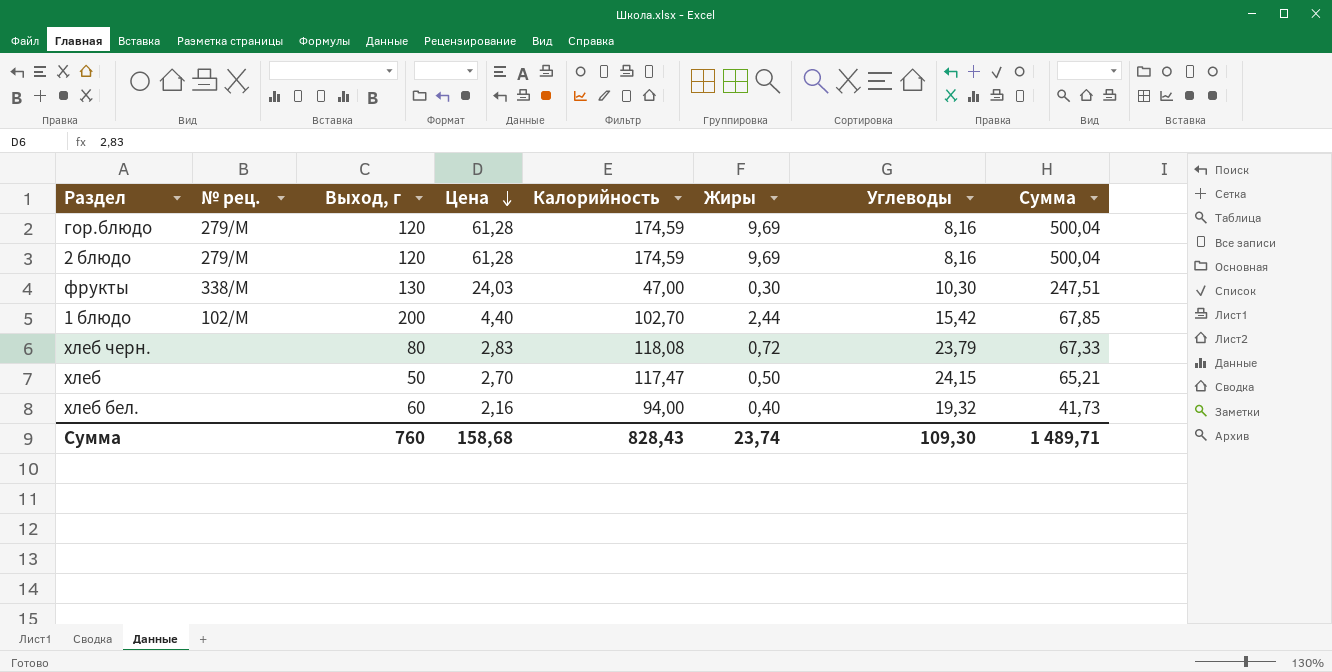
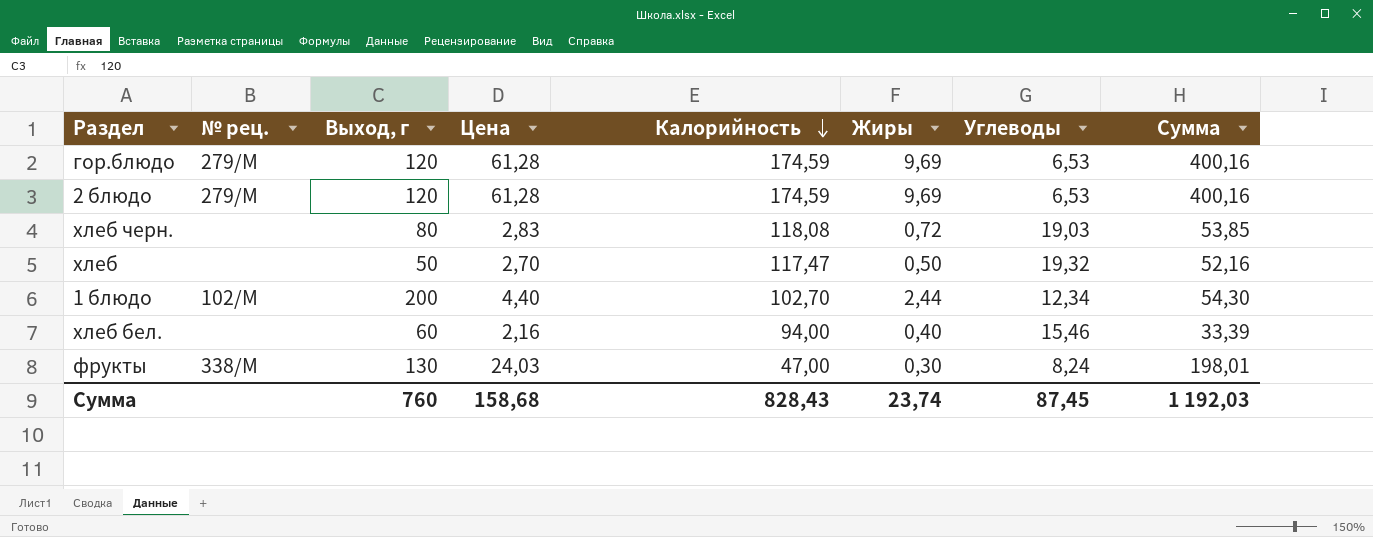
row order: Цена descending -> Калорийность descending
гор.блюдо | Углеводы: 8,16 -> 6,53
гор.блюдо | Сумма: 500,04 -> 400,16
2 блюдо | Углеводы: 8,16 -> 6,53
2 блюдо | Сумма: 500,04 -> 400,16
хлеб черн. | Углеводы: 23,79 -> 19,03
хлеб черн. | Сумма: 67,33 -> 53,85
хлеб | Углеводы: 24,15 -> 19,32
хлеб | Сумма: 65,21 -> 52,16
1 блюдо | Углеводы: 15,42 -> 12,34
1 блюдо | Сумма: 67,85 -> 54,30
хлеб бел. | Углеводы: 19,32 -> 15,46
хлеб бел. | Сумма: 41,73 -> 33,39
фрукты | Углеводы: 10,30 -> 8,24
фрукты | Сумма: 247,51 -> 198,01
Сумма | Углеводы: 109,30 -> 87,45
Сумма | Сумма: 1 489,71 -> 1 192,03

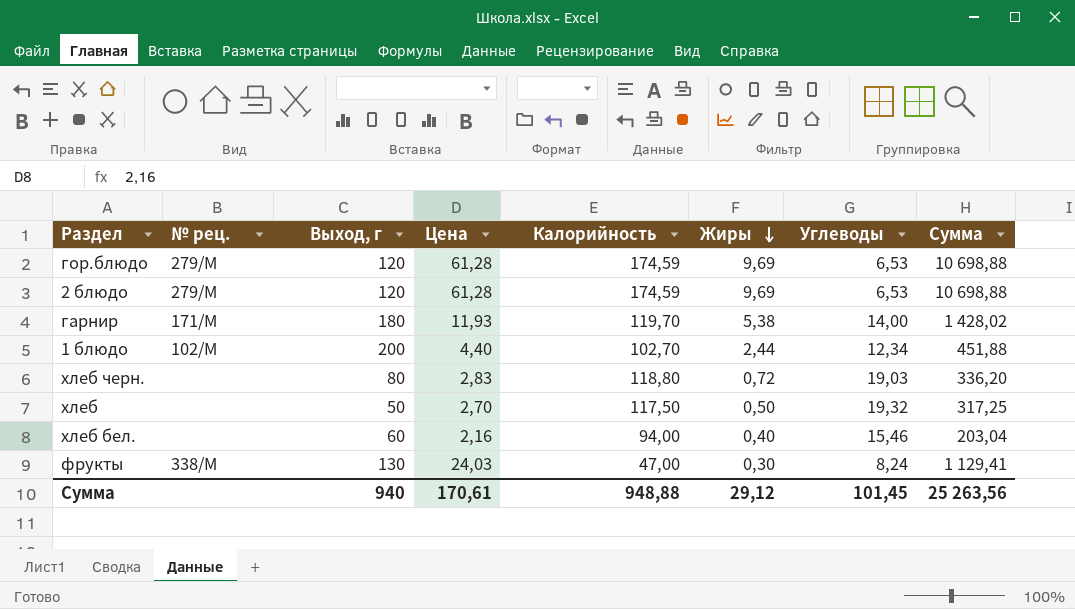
row order: Калорийность descending -> Жиры descending
column Сумма | formula: [Цена] * [Углеводы] -> [Цена] * [Калорийность]
row гарнир: none -> 171/М | 180 | 11,93 | 119,70 | 5,38 | 14,00 | 1 428,02
хлеб черн. | Калорийность: 118,08 -> 118,80
хлеб | Калорийность: 117,47 -> 117,50
Сумма | Выход, г: 760 -> 940
Сумма | Цена: 158,68 -> 170,61
Сумма | Калорийность: 828,43 -> 948,88
Сумма | Жиры: 23,74 -> 29,12
Сумма | Углеводы: 87,45 -> 101,45
Сумма | Сумма: 1 192,03 -> 25 263,56

